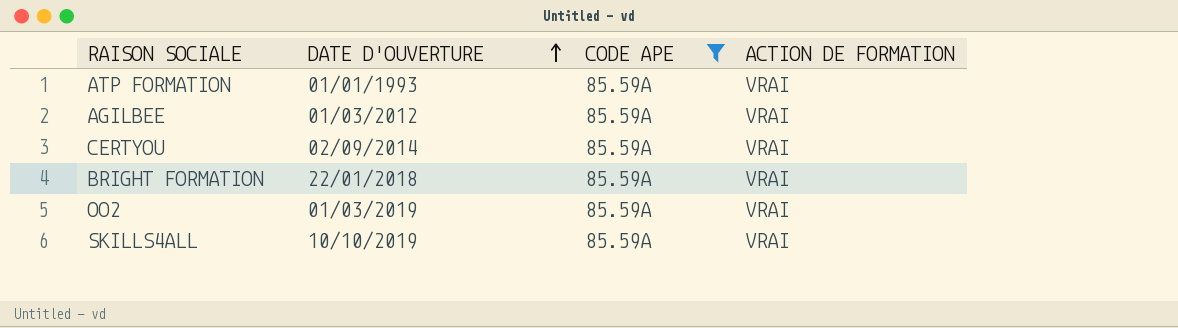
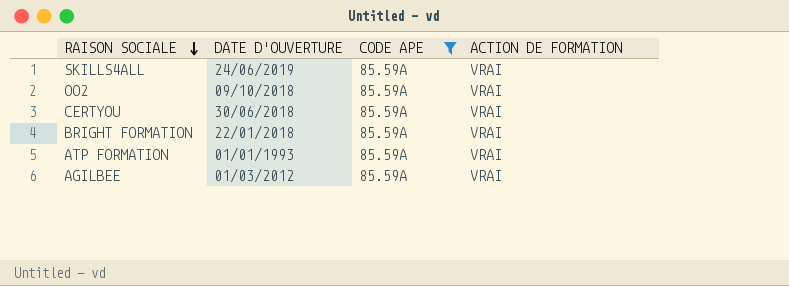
row order: DATE D'OUVERTURE ascending -> RAISON SOCIALE descending
SKILLS4ALL | DATE D'OUVERTURE: 10/10/2019 -> 24/06/2019
OO2 | DATE D'OUVERTURE: 01/03/2019 -> 09/10/2018
CERTYOU | DATE D'OUVERTURE: 02/09/2014 -> 30/06/2018

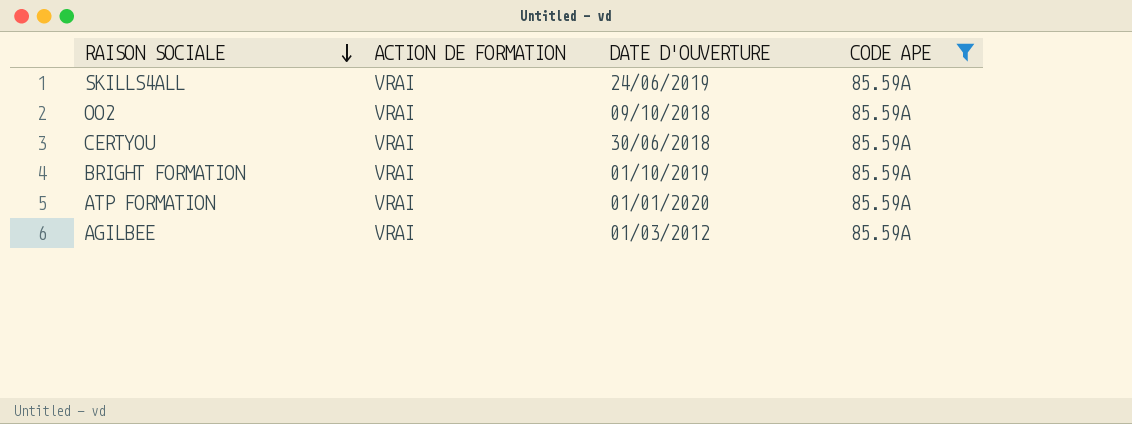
column ACTION DE FORMATION | position: 4 -> 2
BRIGHT FORMATION | DATE D'OUVERTURE: 22/01/2018 -> 01/10/2019
ATP FORMATION | DATE D'OUVERTURE: 01/01/1993 -> 01/01/2020

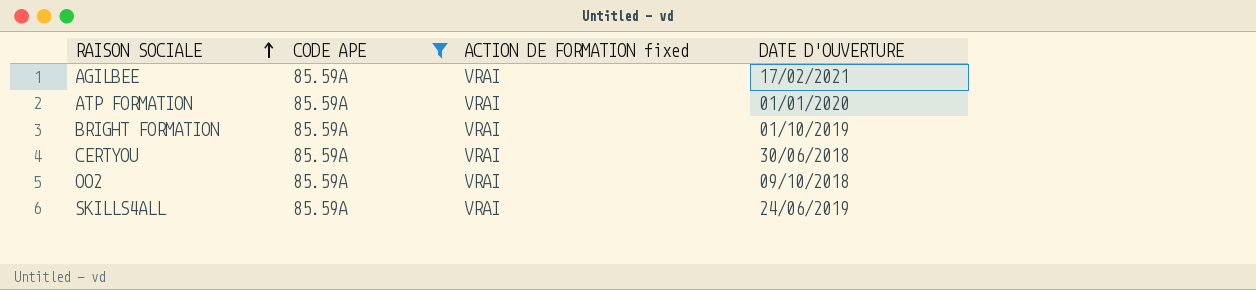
row order: RAISON SOCIALE descending -> RAISON SOCIALE ascending
column CODE APE | position: 4 -> 2
column name: ACTION DE FORMATION -> ACTION DE FORMATION fixed
AGILBEE | DATE D'OUVERTURE: 01/03/2012 -> 17/02/2021

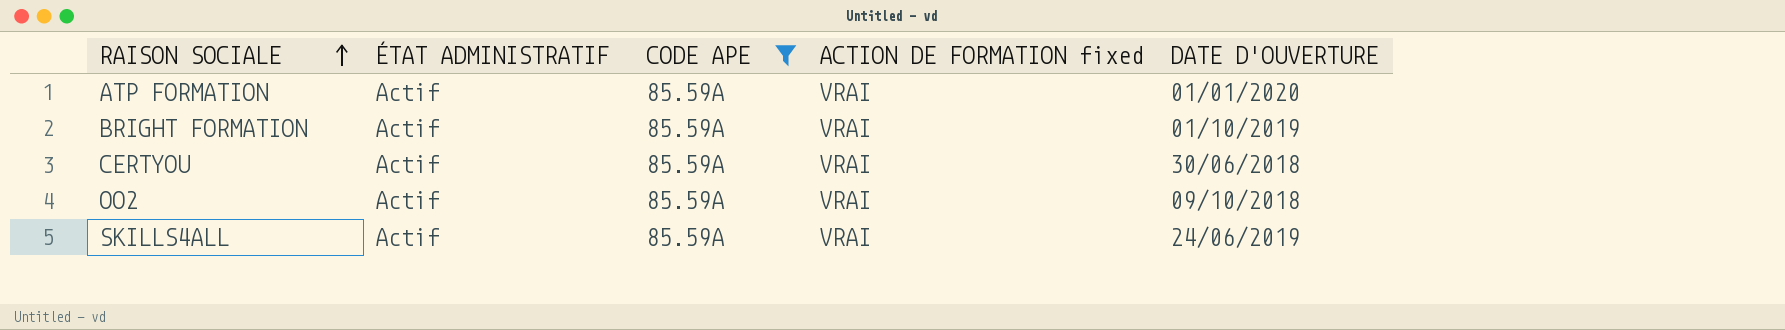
column ÉTAT ADMINISTRATIF | position: none -> 2
row AGILBEE: 85.59A | VRAI | 17/02/2021 -> none

